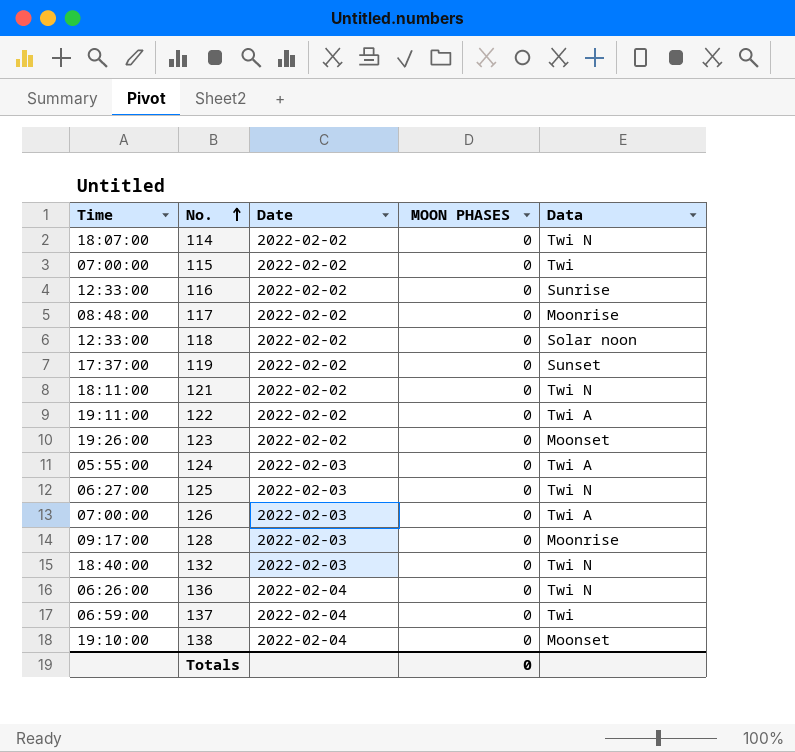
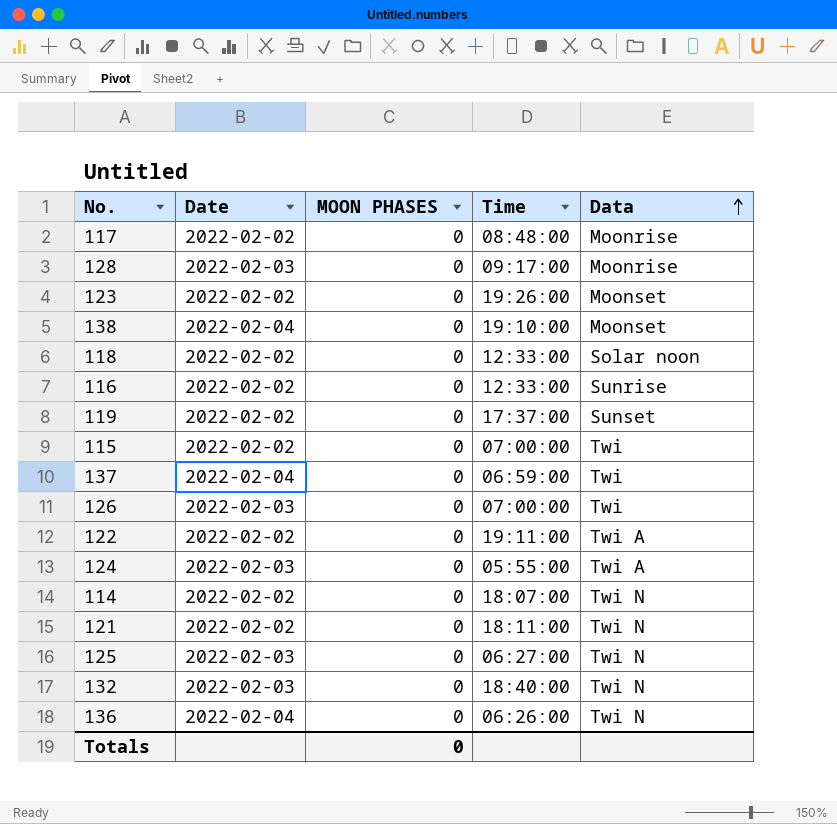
row order: No. ascending -> Data ascending
column Time | position: 1 -> 4
126 | Data: Twi A -> Twi

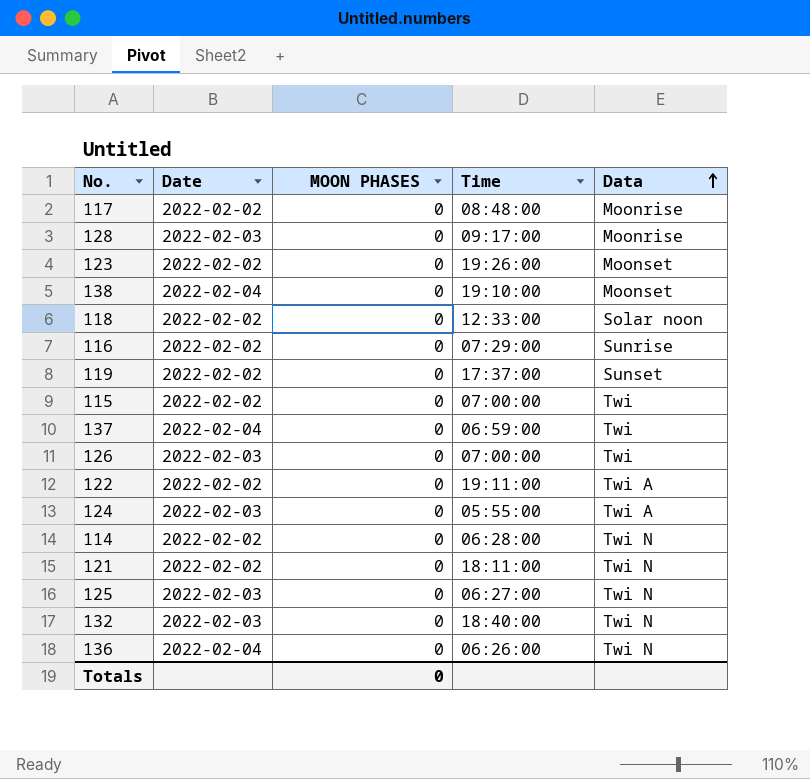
116 | Time: 12:33:00 -> 07:29:00
114 | Time: 18:07:00 -> 06:28:00

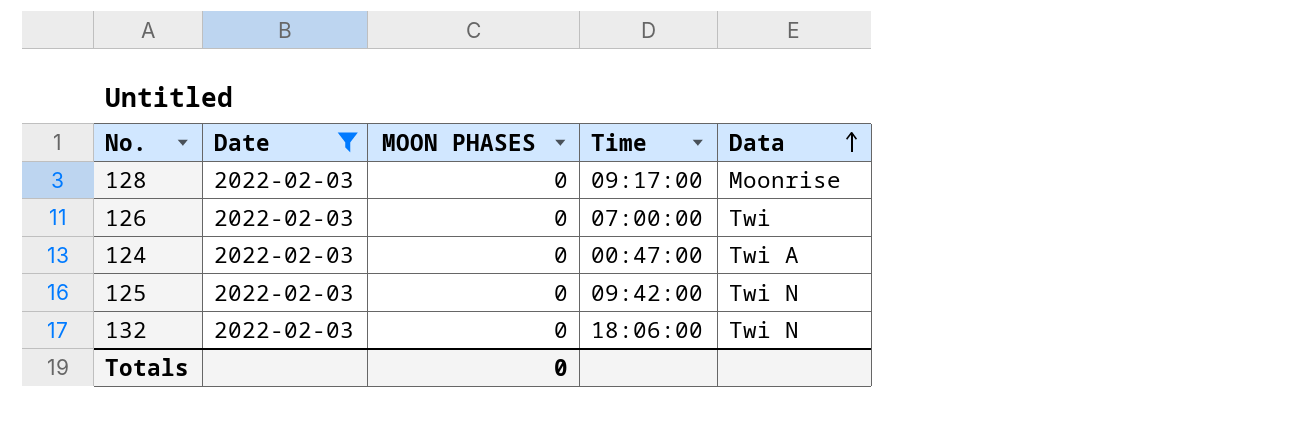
filter: none -> Date = 2022-02-03
124 | Time: 05:55:00 -> 00:47:00
125 | Time: 06:27:00 -> 09:42:00
132 | Time: 18:40:00 -> 18:06:00

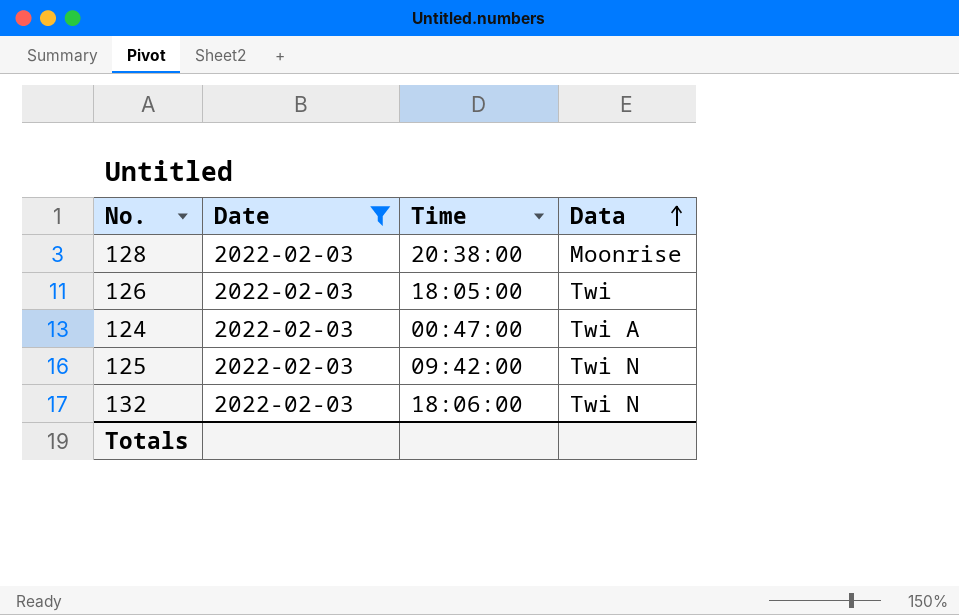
column MOON PHASES | position: 3 -> none
128 | Time: 09:17:00 -> 20:38:00
126 | Time: 07:00:00 -> 18:05:00

